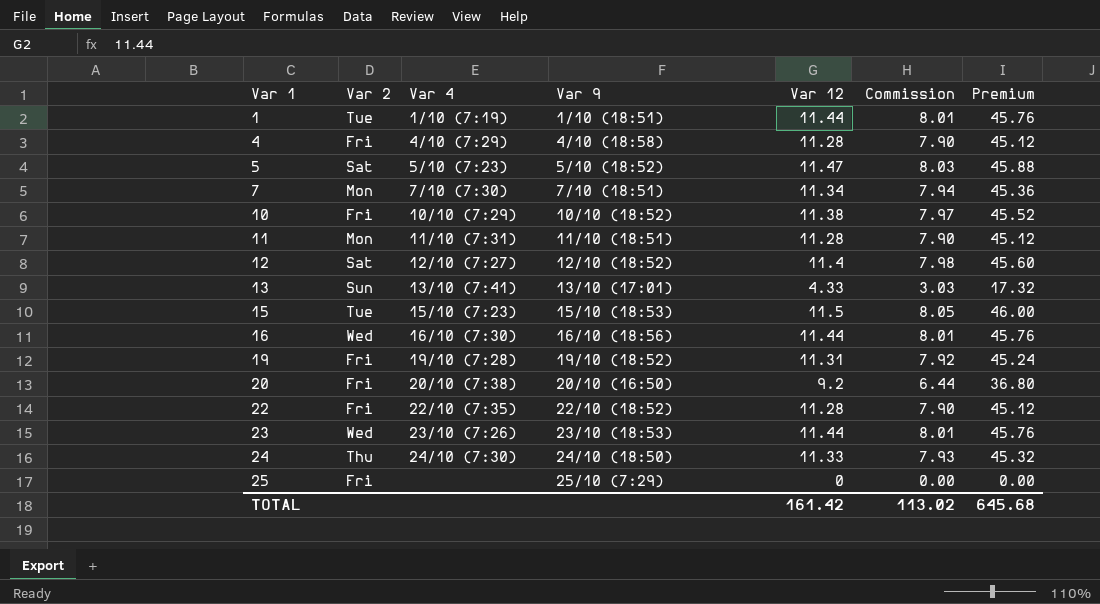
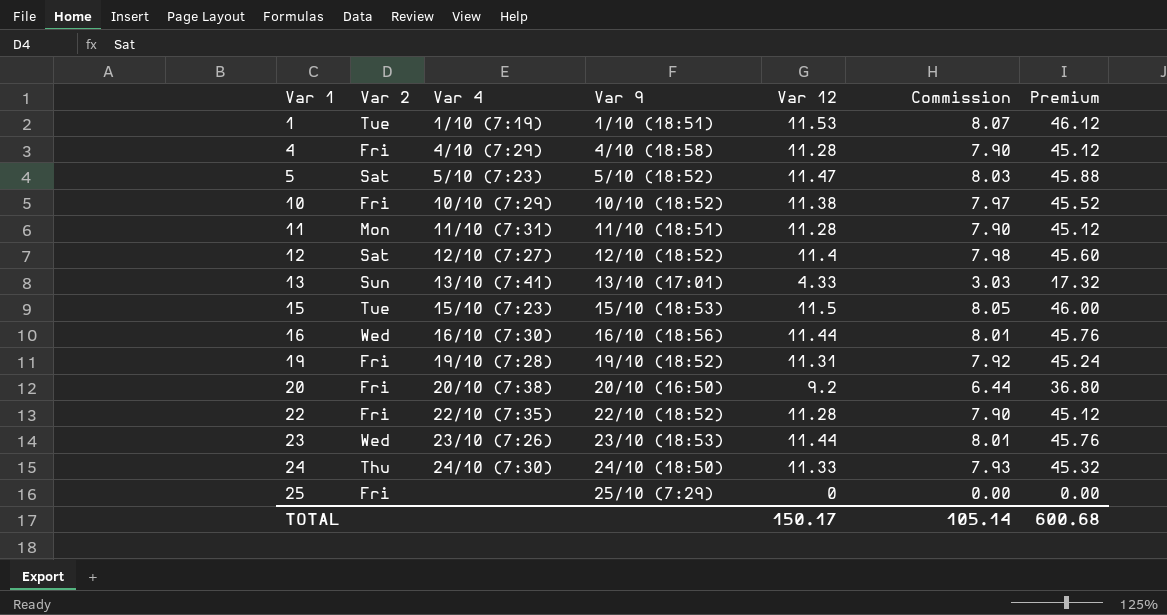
row 7: Mon | 7/10 (7:30) | 7/10 (18:51) | 11.34 | 7.94 | 45.36 -> none
1 | Var 12: 11.44 -> 11.53
1 | Commission: 8.01 -> 8.07
1 | Premium: 45.76 -> 46.12
TOTAL | Var 12: 161.42 -> 150.17
TOTAL | Commission: 113.02 -> 105.14
TOTAL | Premium: 645.68 -> 600.68

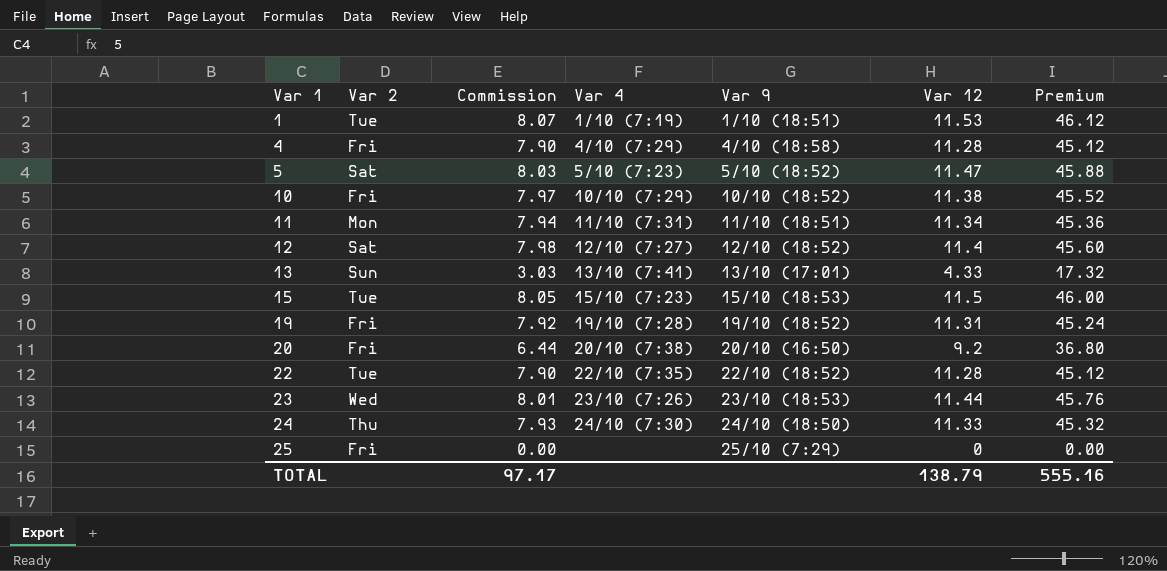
column Commission | position: 6 -> 3
row 16: Wed | 16/10 (7:30) | 16/10 (18:56) | 11.44 | 8.01 | 45.76 -> none
11 | Commission: 7.90 -> 7.94
11 | Var 12: 11.28 -> 11.34
11 | Premium: 45.12 -> 45.36
22 | Var 2: Fri -> Tue
TOTAL | Commission: 105.14 -> 97.17
TOTAL | Var 12: 150.17 -> 138.79
TOTAL | Premium: 600.68 -> 555.16

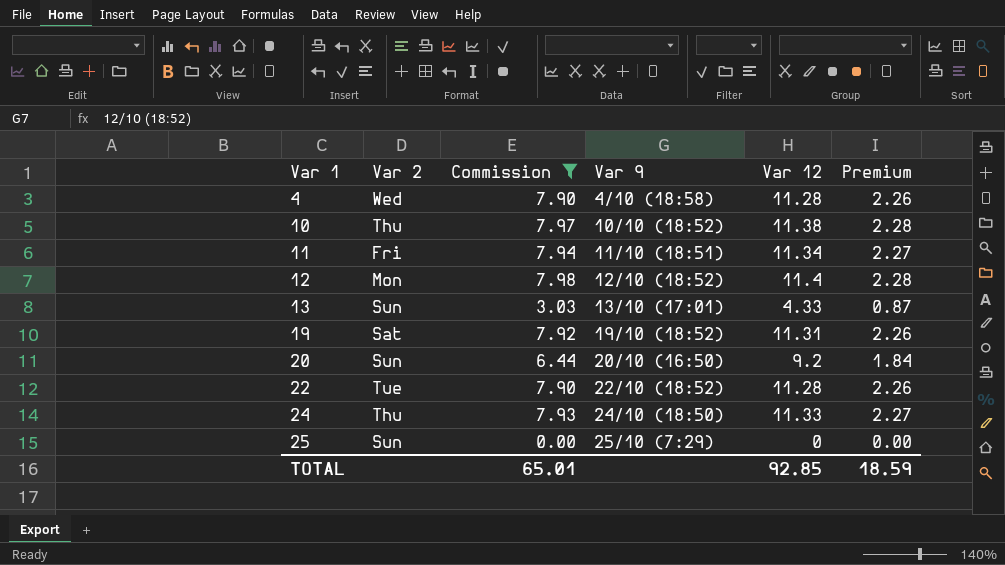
filter: none -> Commission <= 7.98
column Var 4 | position: 4 -> none
column Premium | formula: [Var 12] * 4 -> [Var 12] * 0.2
4 | Var 2: Fri -> Wed
10 | Var 2: Fri -> Thu
11 | Var 2: Mon -> Fri
12 | Var 2: Sat -> Mon
19 | Var 2: Fri -> Sat
20 | Var 2: Fri -> Sun
25 | Var 2: Fri -> Sun
TOTAL | Commission: 97.17 -> 65.01
TOTAL | Var 12: 138.79 -> 92.85
TOTAL | Premium: 555.16 -> 18.59

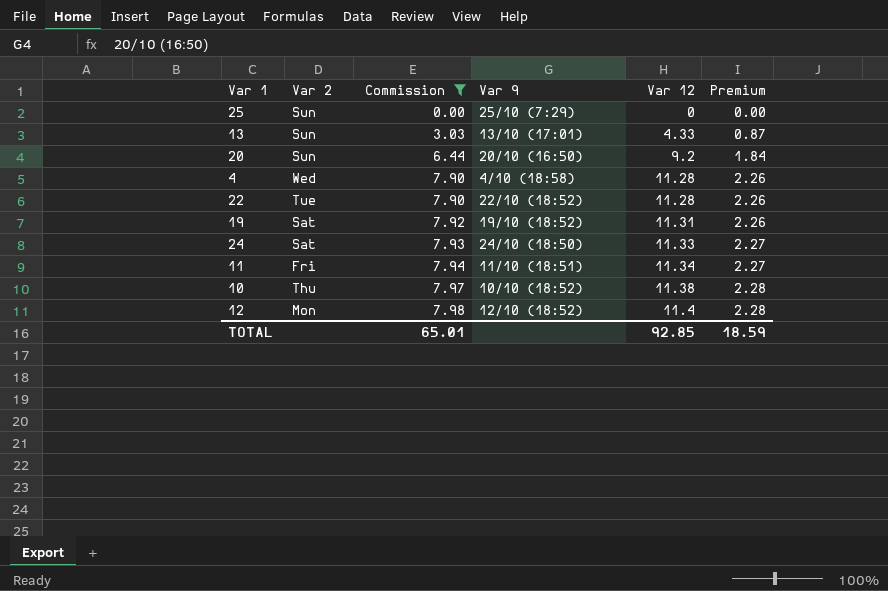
row order: Var 1 ascending -> Commission ascending
24 | Var 2: Thu -> Sat

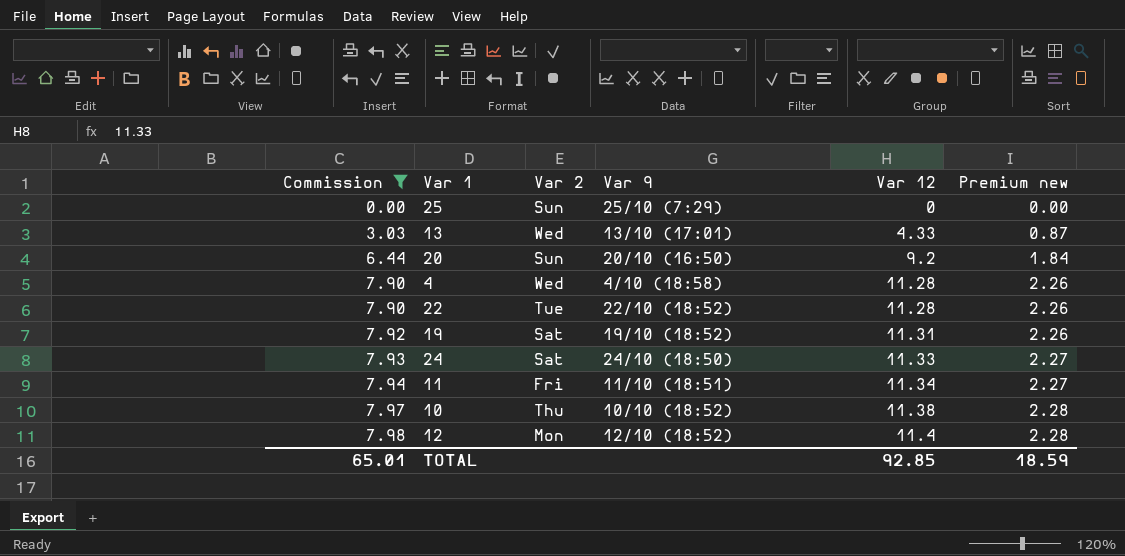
column Commission | position: 3 -> 1
column name: Premium -> Premium new
13 | Var 2: Sun -> Wed

